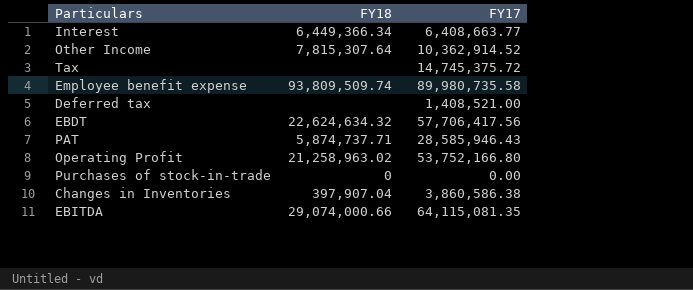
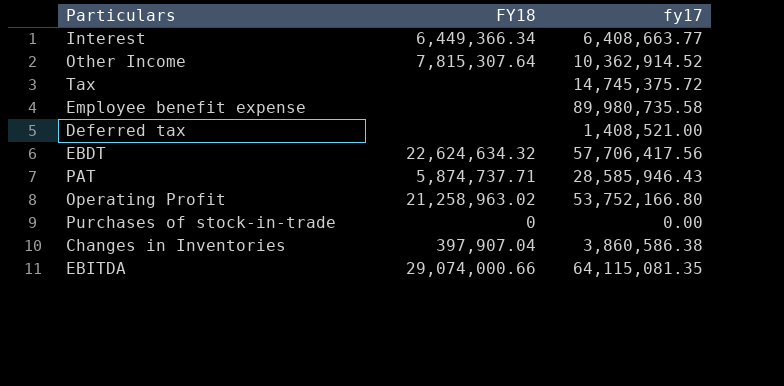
column name: FY17 -> fy17
Employee benefit expense | FY18: 93,809,509.74 -> none

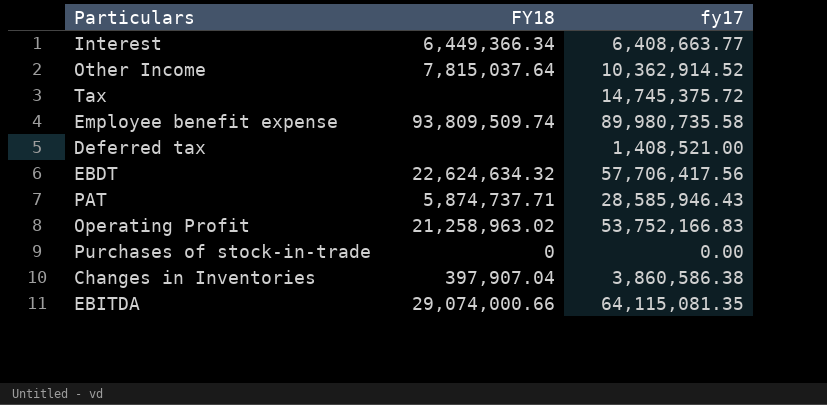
Other Income | FY18: 7,815,307.64 -> 7,815,037.64
Employee benefit expense | FY18: none -> 93,809,509.74
Operating Profit | fy17: 53,752,166.80 -> 53,752,166.83

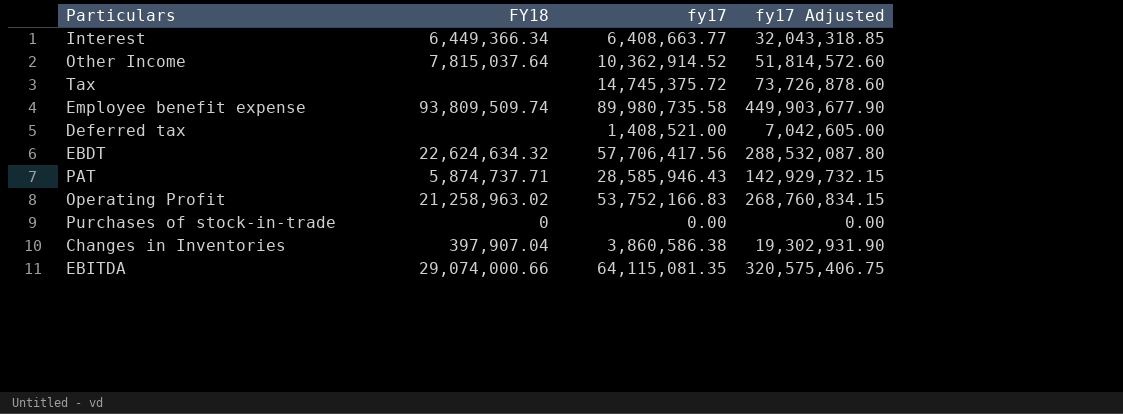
column fy17 Adjusted | formula: none -> [fy17] * 5

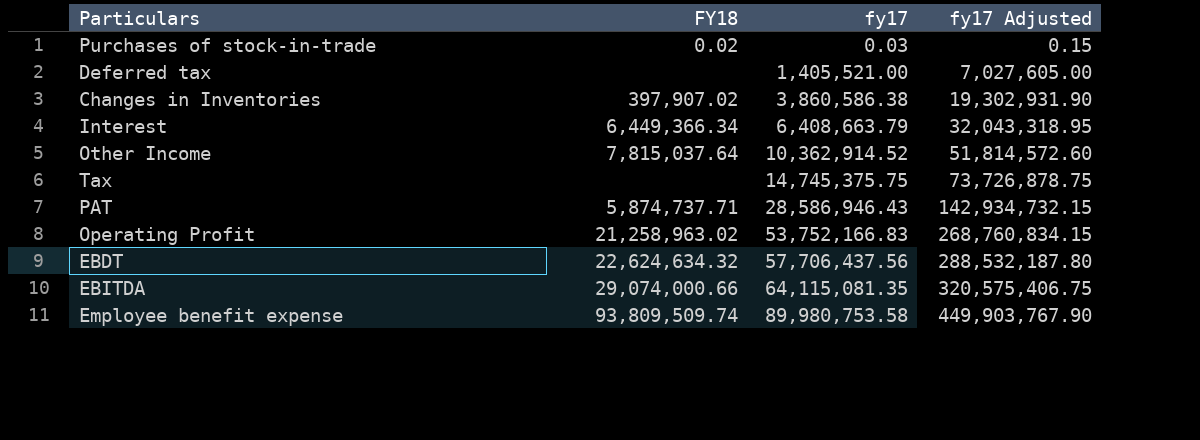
row order: none -> fy17 ascending
Purchases of stock-in-trade | FY18: 0 -> 0.02
Purchases of stock-in-trade | fy17: 0.00 -> 0.03
Purchases of stock-in-trade | fy17 Adjusted: 0.00 -> 0.15
Deferred tax | fy17: 1,408,521.00 -> 1,405,521.00
Deferred tax | fy17 Adjusted: 7,042,605.00 -> 7,027,605.00
Changes in Inventories | FY18: 397,907.04 -> 397,907.02
Interest | fy17: 6,408,663.77 -> 6,408,663.79
Interest | fy17 Adjusted: 32,043,318.85 -> 32,043,318.95
Tax | fy17: 14,745,375.72 -> 14,745,375.75
Tax | fy17 Adjusted: 73,726,878.60 -> 73,726,878.75
PAT | fy17: 28,585,946.43 -> 28,586,946.43
PAT | fy17 Adjusted: 142,929,732.15 -> 142,934,732.15
EBDT | fy17: 57,706,417.56 -> 57,706,437.56
EBDT | fy17 Adjusted: 288,532,087.80 -> 288,532,187.80
Employee benefit expense | fy17: 89,980,735.58 -> 89,980,753.58
Employee benefit expense | fy17 Adjusted: 449,903,677.90 -> 449,903,767.90

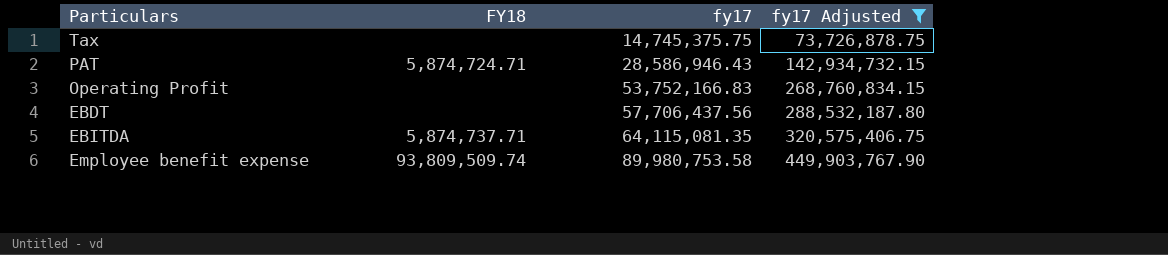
filter: none -> fy17 Adjusted >= 73,726,878.75
PAT | FY18: 5,874,737.71 -> 5,874,724.71
Operating Profit | FY18: 21,258,963.02 -> none
EBDT | FY18: 22,624,634.32 -> none
EBITDA | FY18: 29,074,000.66 -> 5,874,737.71

